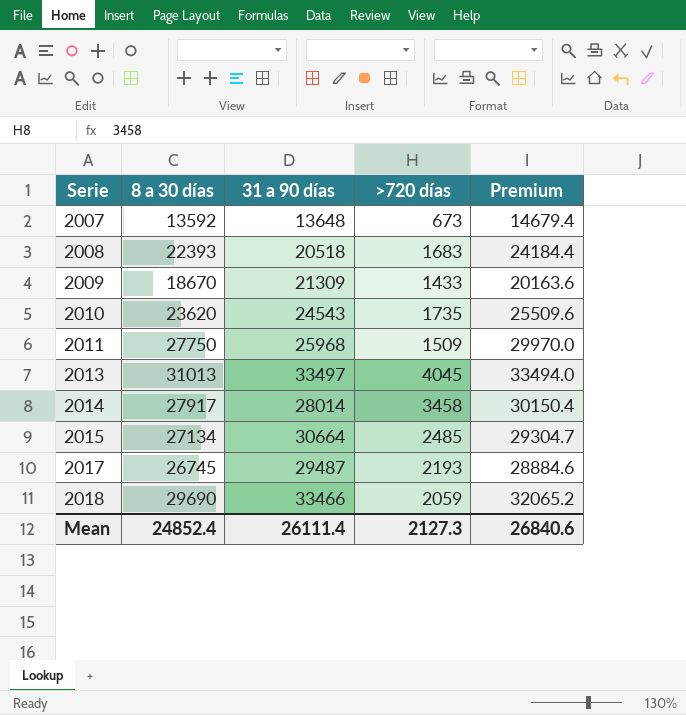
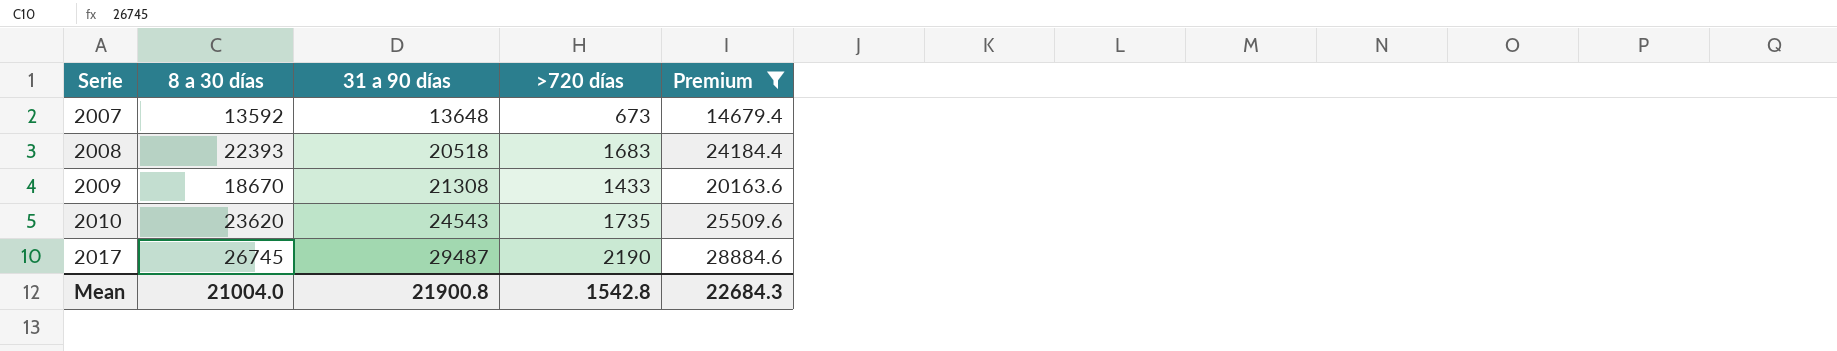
filter: none -> Premium <= 28884.6
2009 | 31 a 90 días: 21309 -> 21308
2017 | >720 días: 2193 -> 2190
Mean | 8 a 30 días: 24852.4 -> 21004.0
Mean | 31 a 90 días: 26111.4 -> 21900.8
Mean | >720 días: 2127.3 -> 1542.8
Mean | Premium: 26840.6 -> 22684.3

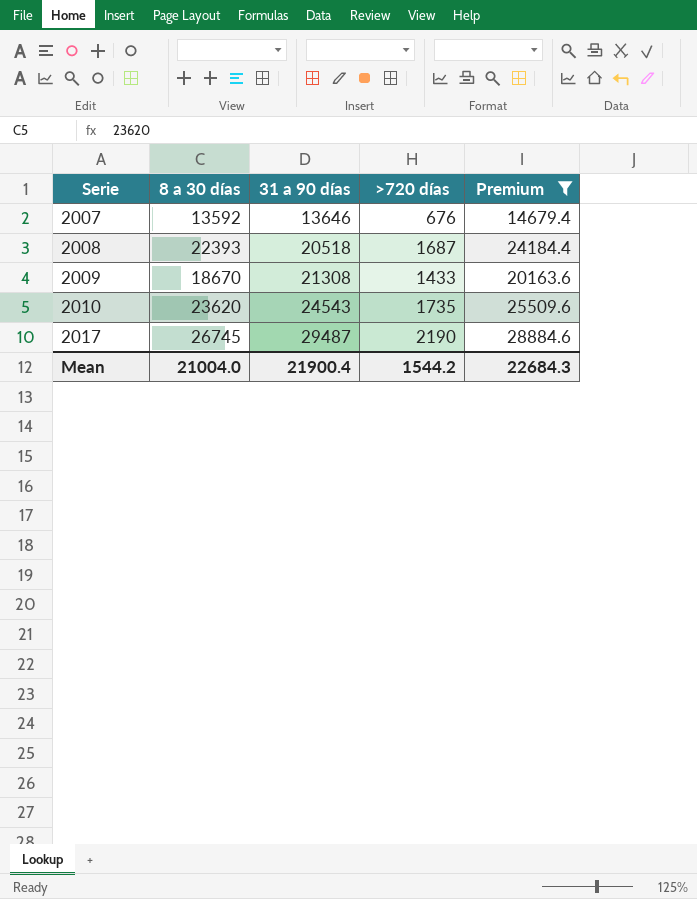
2007 | 31 a 90 días: 13648 -> 13646
2007 | >720 días: 673 -> 676
2008 | >720 días: 1683 -> 1687
Mean | 31 a 90 días: 21900.8 -> 21900.4
Mean | >720 días: 1542.8 -> 1544.2

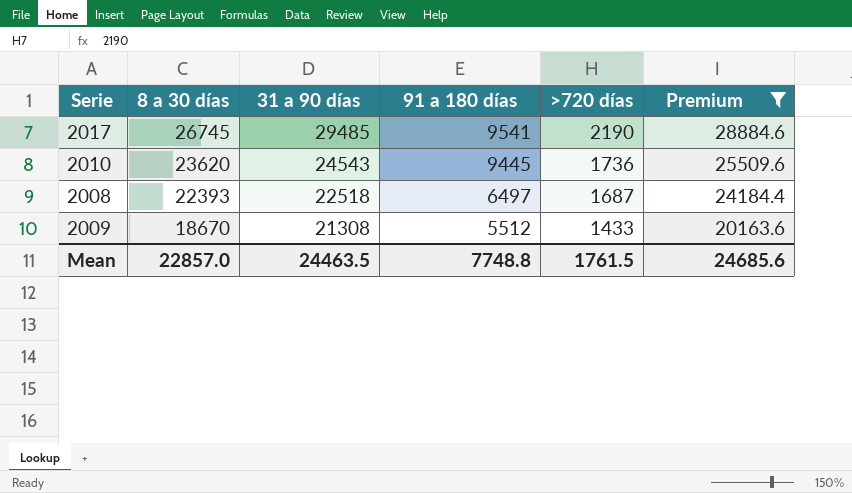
row order: Serie ascending -> 8 a 30 días descending
column 91 a 180 días | position: none -> 4
row 2007: 13592 | 13646 | 676 | 14679.4 -> none
2017 | 31 a 90 días: 29487 -> 29485
2010 | >720 días: 1735 -> 1736
2008 | 31 a 90 días: 20518 -> 22518
Mean | 8 a 30 días: 21004.0 -> 22857.0
Mean | 31 a 90 días: 21900.4 -> 24463.5
Mean | >720 días: 1544.2 -> 1761.5
Mean | Premium: 22684.3 -> 24685.6

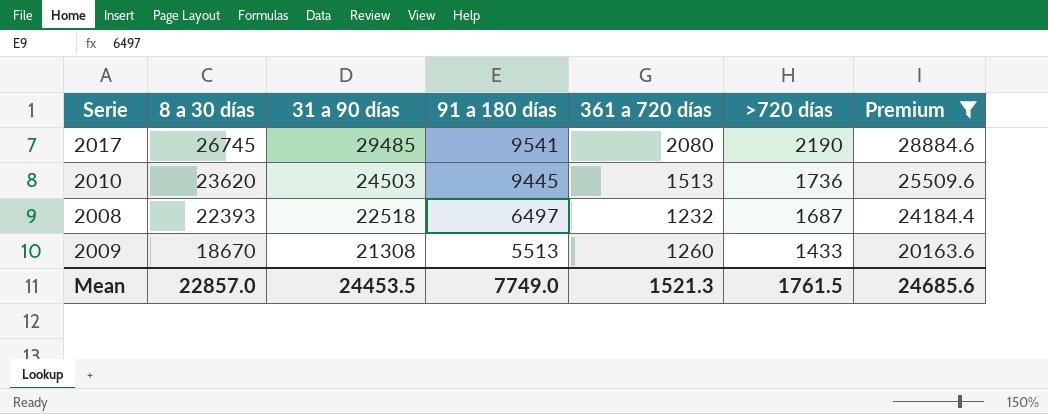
column 361 a 720 días | position: none -> 5
2010 | 31 a 90 días: 24543 -> 24503
2009 | 91 a 180 días: 5512 -> 5513
Mean | 31 a 90 días: 24463.5 -> 24453.5
Mean | 91 a 180 días: 7748.8 -> 7749.0

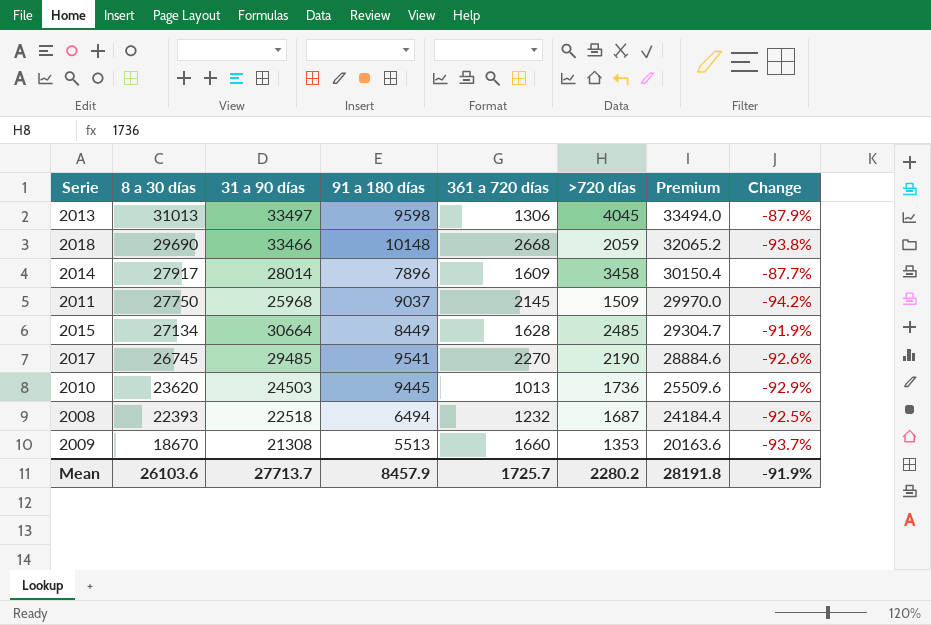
filter: Premium <= 28884.6 -> none
column Change | formula: none -> ([>720 días] - [31 a 90 días]) / [31 a 90 días]
2017 | 361 a 720 días: 2080 -> 2270
2010 | 361 a 720 días: 1513 -> 1013
2008 | 91 a 180 días: 6497 -> 6494
2009 | 361 a 720 días: 1260 -> 1660
2009 | >720 días: 1433 -> 1353
Mean | 8 a 30 días: 22857.0 -> 26103.6
Mean | 31 a 90 días: 24453.5 -> 27713.7
Mean | 91 a 180 días: 7749.0 -> 8457.9
Mean | 361 a 720 días: 1521.3 -> 1725.7
Mean | >720 días: 1761.5 -> 2280.2
Mean | Premium: 24685.6 -> 28191.8

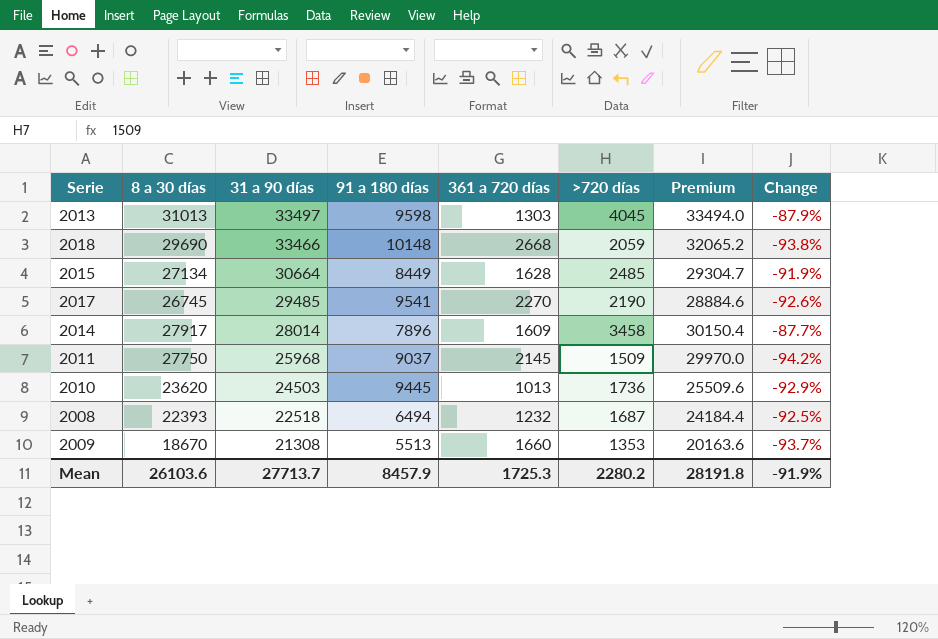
row order: 8 a 30 días descending -> 31 a 90 días descending
2013 | 361 a 720 días: 1306 -> 1303
Mean | 361 a 720 días: 1725.7 -> 1725.3

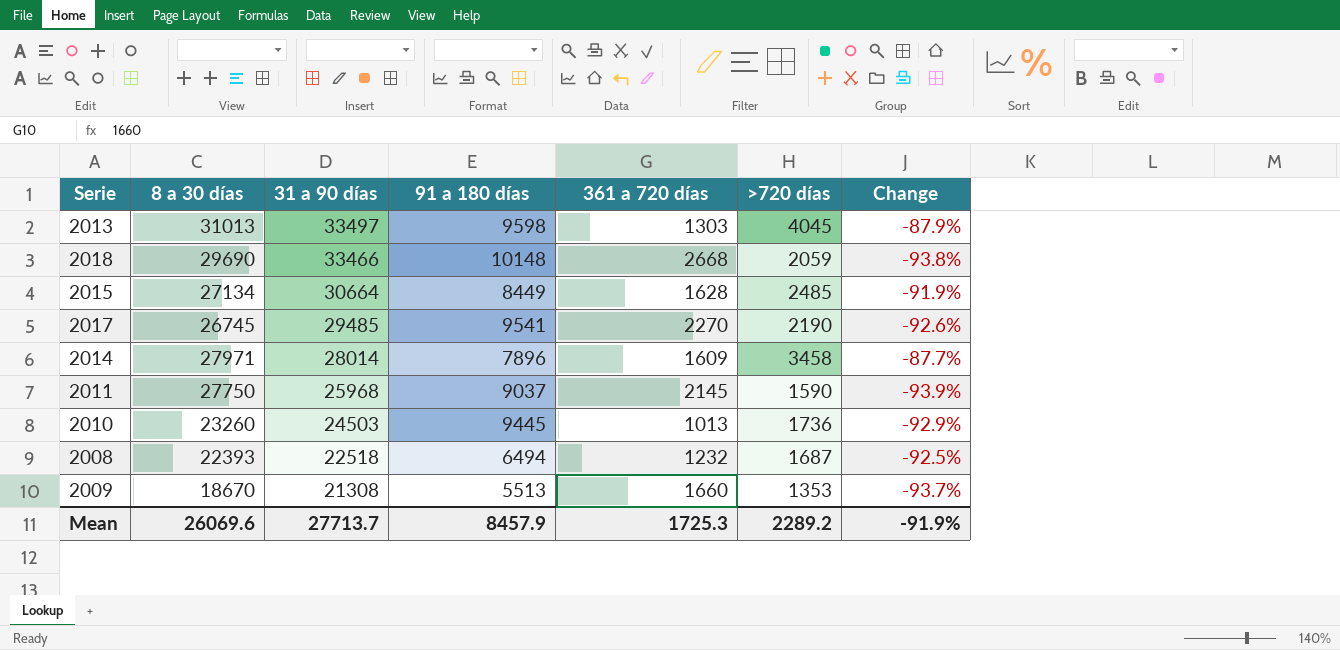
column Premium | formula: [8 a 30 días] * 1.08 -> none
2014 | 8 a 30 días: 27917 -> 27971
2011 | >720 días: 1509 -> 1590
2011 | Change: -94.2% -> -93.9%
2010 | 8 a 30 días: 23620 -> 23260
Mean | 8 a 30 días: 26103.6 -> 26069.6
Mean | >720 días: 2280.2 -> 2289.2

